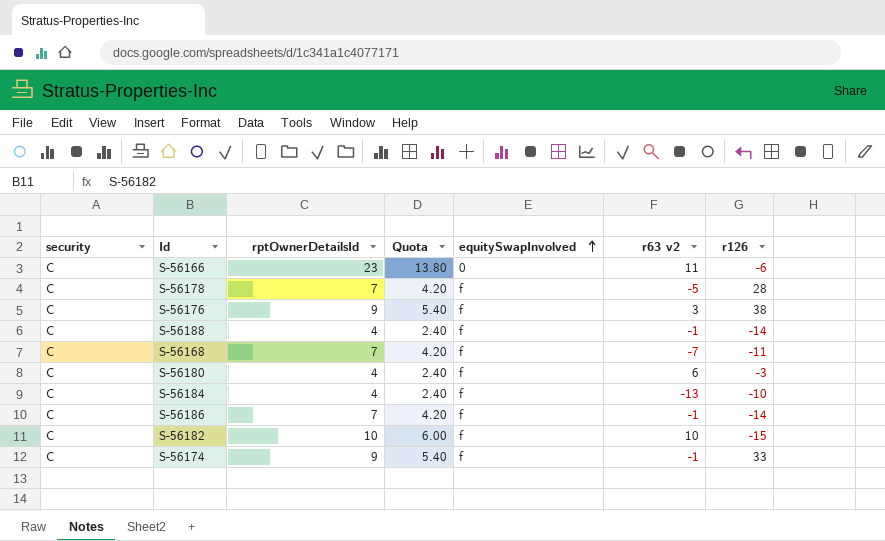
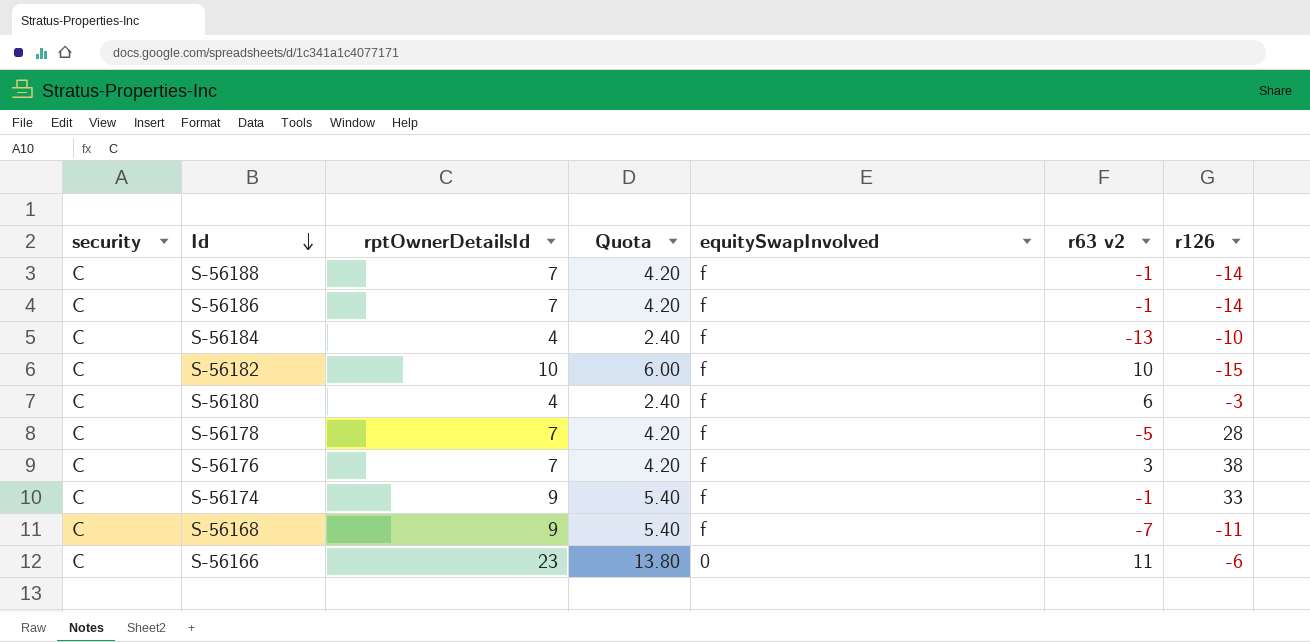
row order: equitySwapInvolved ascending -> Id descending
S-56188 | rptOwnerDetailsId: 4 -> 7
S-56188 | Quota: 2.40 -> 4.20
S-56176 | rptOwnerDetailsId: 9 -> 7
S-56176 | Quota: 5.40 -> 4.20
S-56168 | rptOwnerDetailsId: 7 -> 9
S-56168 | Quota: 4.20 -> 5.40

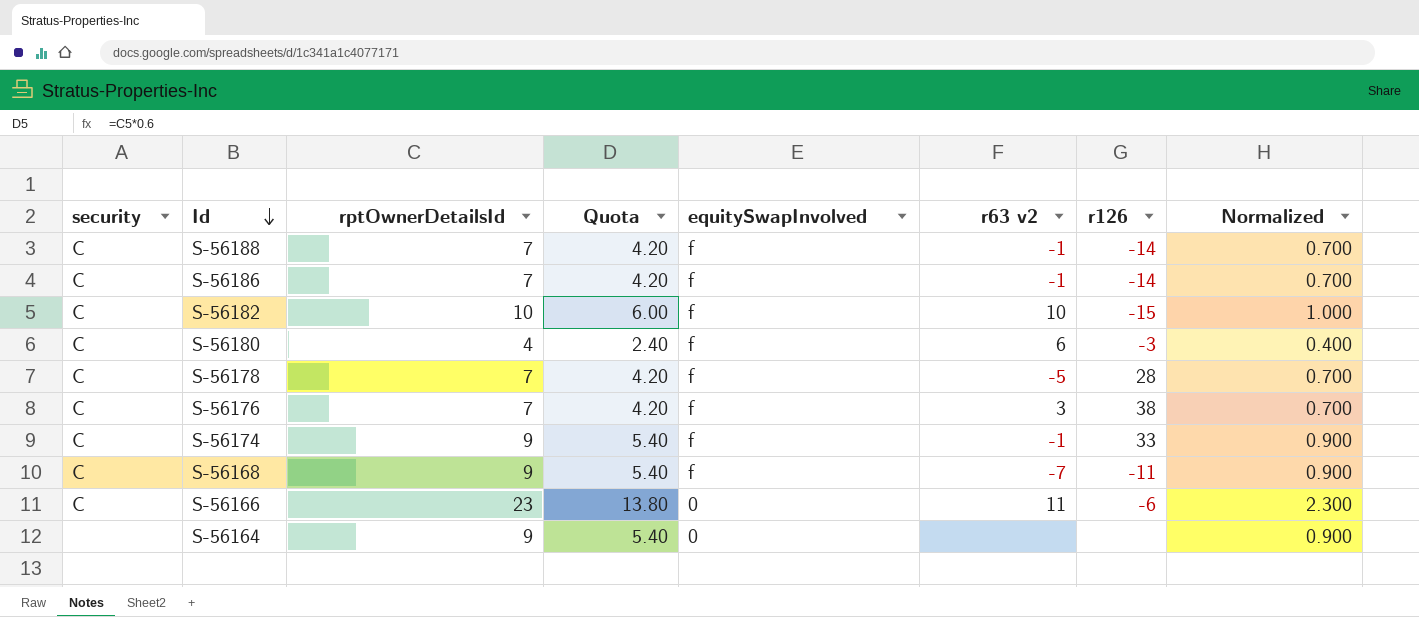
column Normalized | formula: none -> [rptOwnerDetailsId] * 0.1
row S-56184: C | 4 | 2.40 | f | -13 | -10 -> none
row S-56164: none -> none | 9 | 5.40 | 0 | none | none | 0.900

